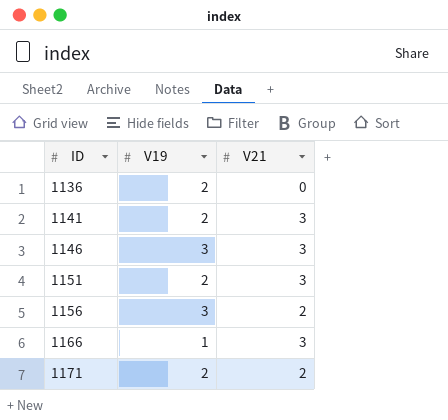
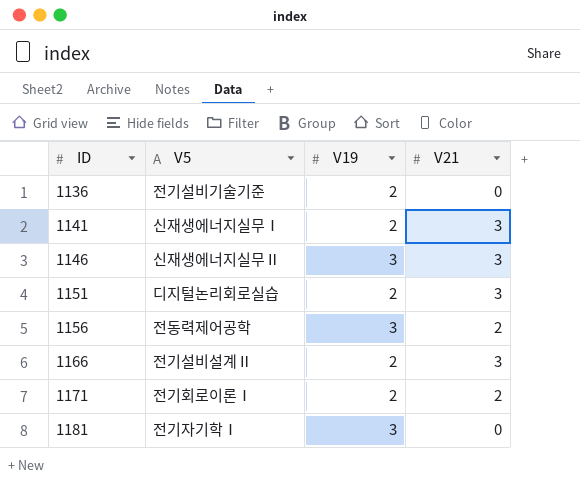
column V5 | position: none -> 2
1166 | V19: 1 -> 2
row 1181: none -> 전기자기학Ⅰ | 3 | 0

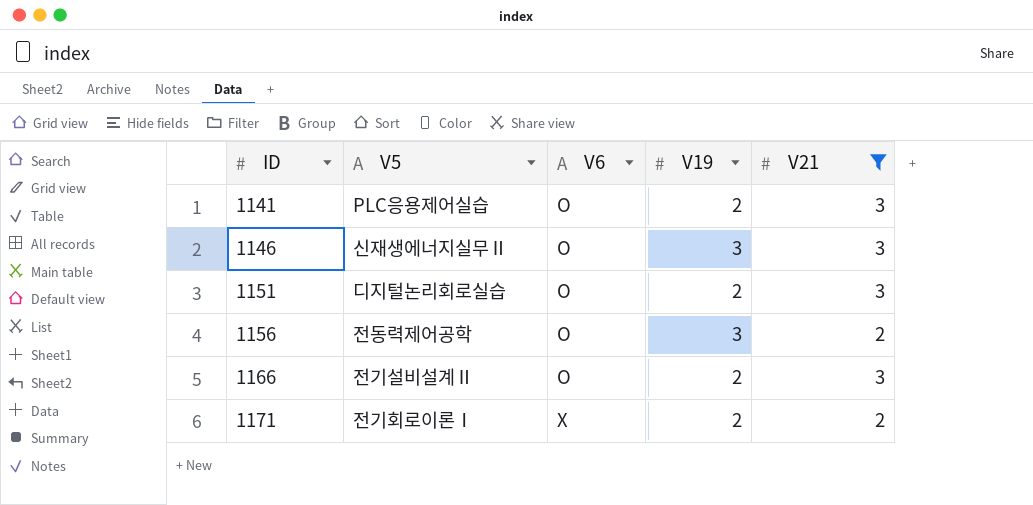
filter: none -> V21 != 0
column V6 | position: none -> 3
1141 | V5: 신재생에너지실무Ⅰ -> PLC응용제어실습

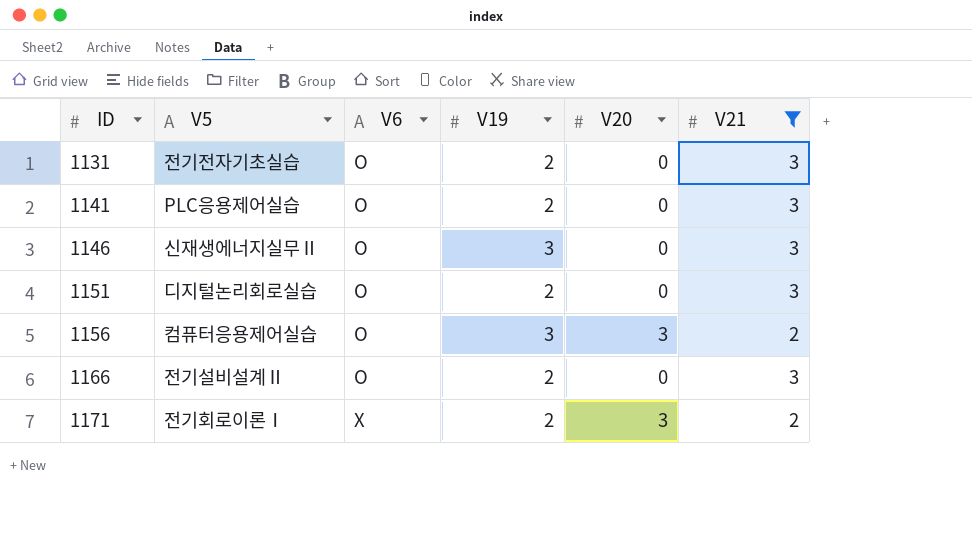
column V20 | position: none -> 5
row 1131: none -> 전기전자기초실습 | O | 2 | 0 | 3
1156 | V5: 전동력제어공학 -> 컴퓨터응용제어실습

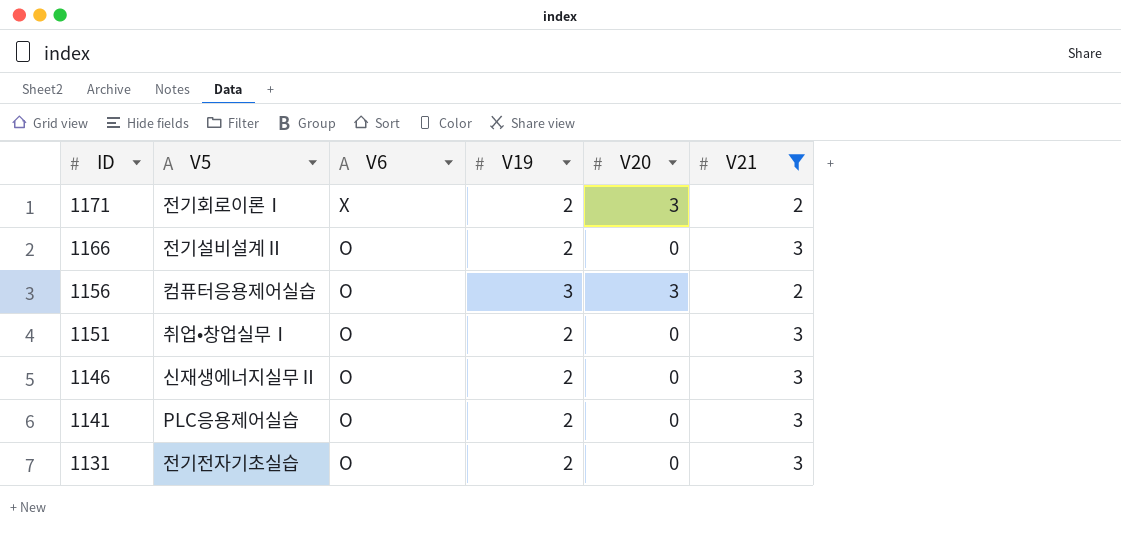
row order: ID ascending -> ID descending
1151 | V5: 디지털논리회로실습 -> 취업•창업실무Ⅰ
1146 | V19: 3 -> 2

